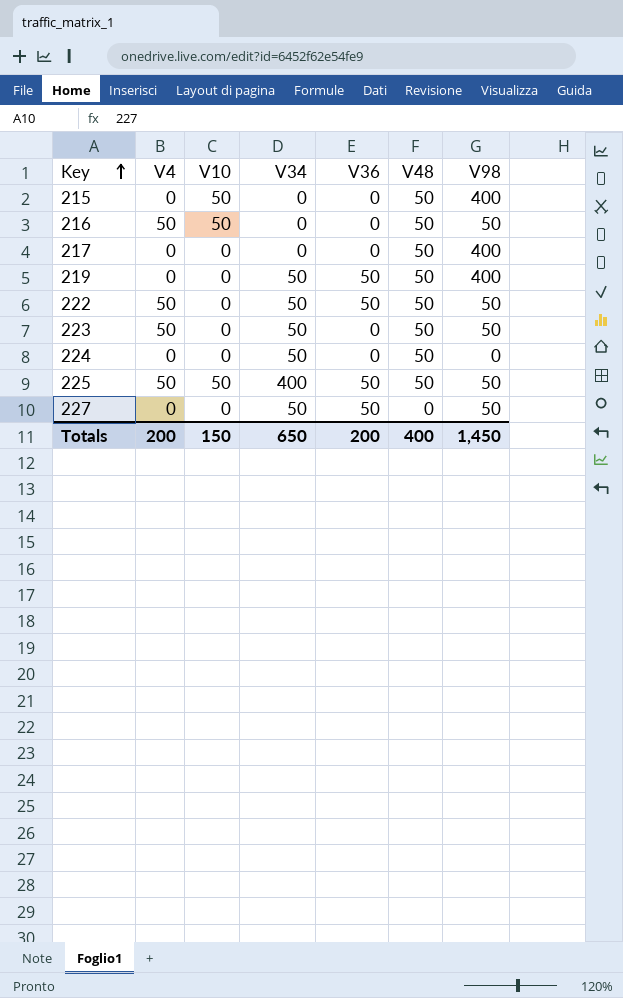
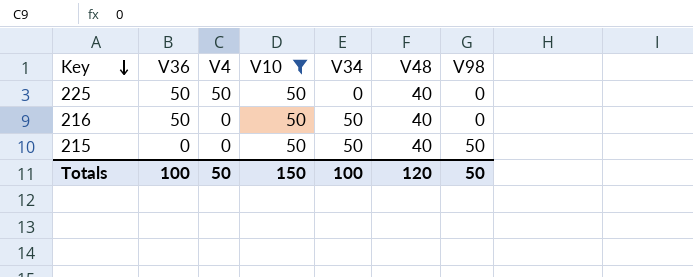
filter: none -> V10 = 50
row order: Key ascending -> Key descending
column V36 | position: 5 -> 2
225 | V34: 400 -> 0
225 | V48: 50 -> 40
225 | V98: 50 -> 0
216 | V36: 0 -> 50
216 | V4: 50 -> 0
216 | V34: 0 -> 50
216 | V48: 50 -> 40
216 | V98: 50 -> 0
215 | V34: 0 -> 50
215 | V48: 50 -> 40
215 | V98: 400 -> 50
Totals | V36: 200 -> 100
Totals | V4: 200 -> 50
Totals | V34: 650 -> 100
Totals | V48: 400 -> 120
Totals | V98: 1,450 -> 50

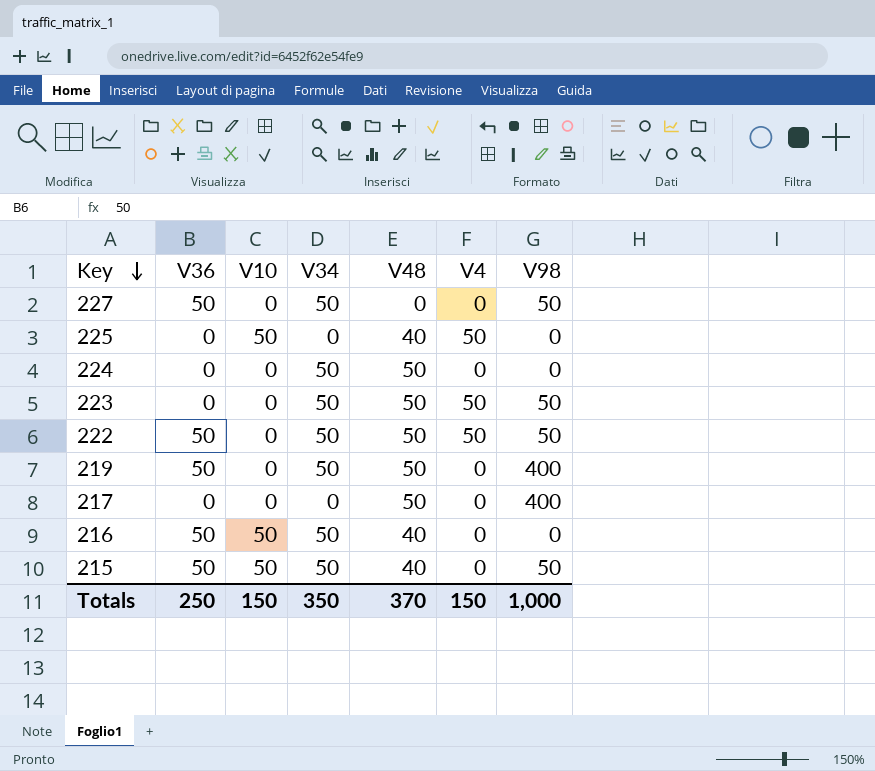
filter: V10 = 50 -> none
column V4 | position: 3 -> 6
225 | V36: 50 -> 0
215 | V36: 0 -> 50
Totals | V36: 100 -> 250
Totals | V34: 100 -> 350
Totals | V48: 120 -> 370
Totals | V4: 50 -> 150
Totals | V98: 50 -> 1,000

